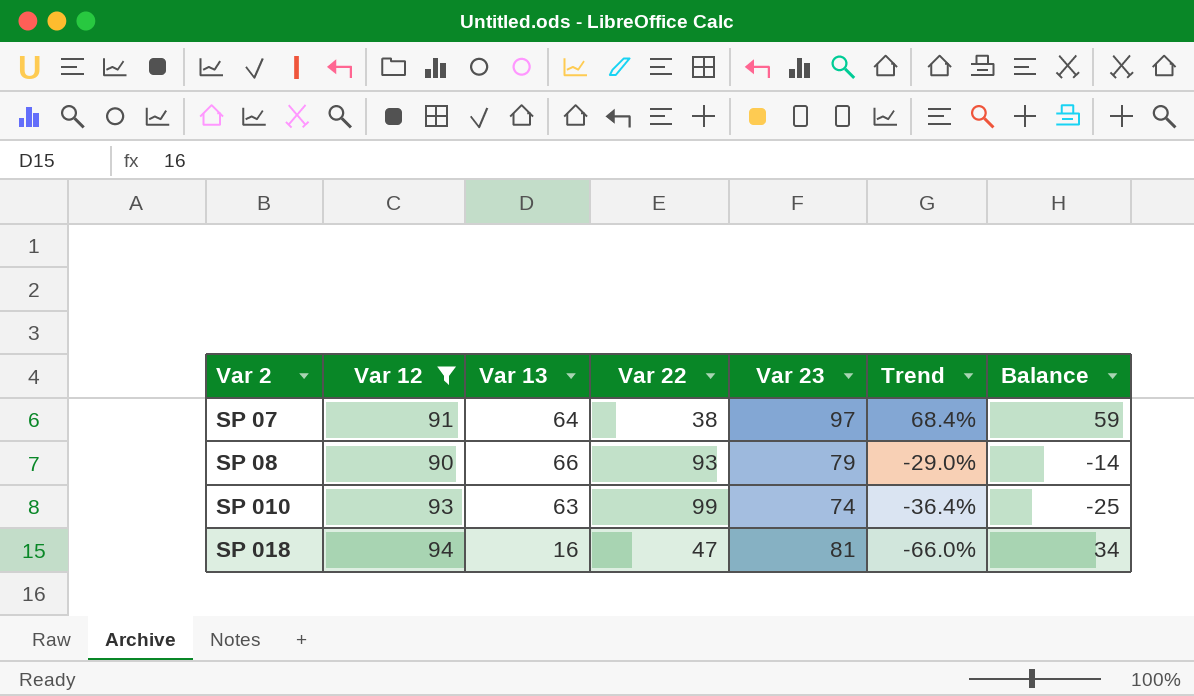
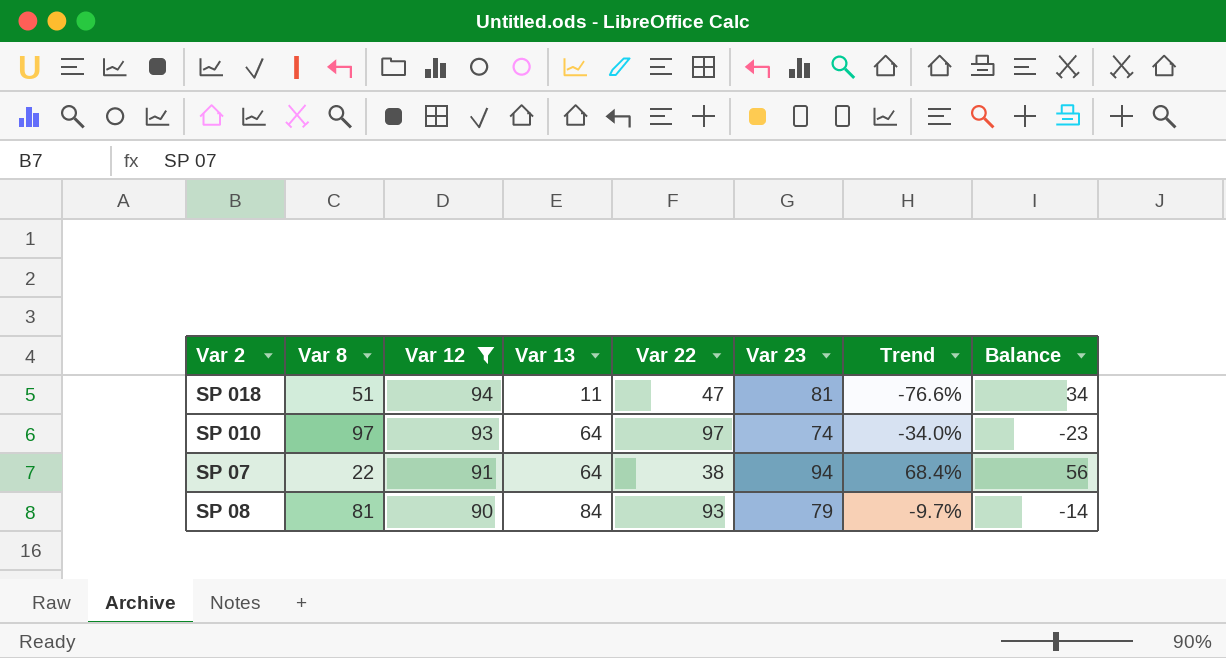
row order: Var 2 ascending -> Var 12 descending
column Var 8 | position: none -> 2
SP 018 | Var 13: 16 -> 11
SP 018 | Trend: -66.0% -> -76.6%
SP 010 | Var 13: 63 -> 64
SP 010 | Var 22: 99 -> 97
SP 010 | Trend: -36.4% -> -34.0%
SP 010 | Balance: -25 -> -23
SP 07 | Var 23: 97 -> 94
SP 07 | Balance: 59 -> 56
SP 08 | Var 13: 66 -> 84
SP 08 | Trend: -29.0% -> -9.7%

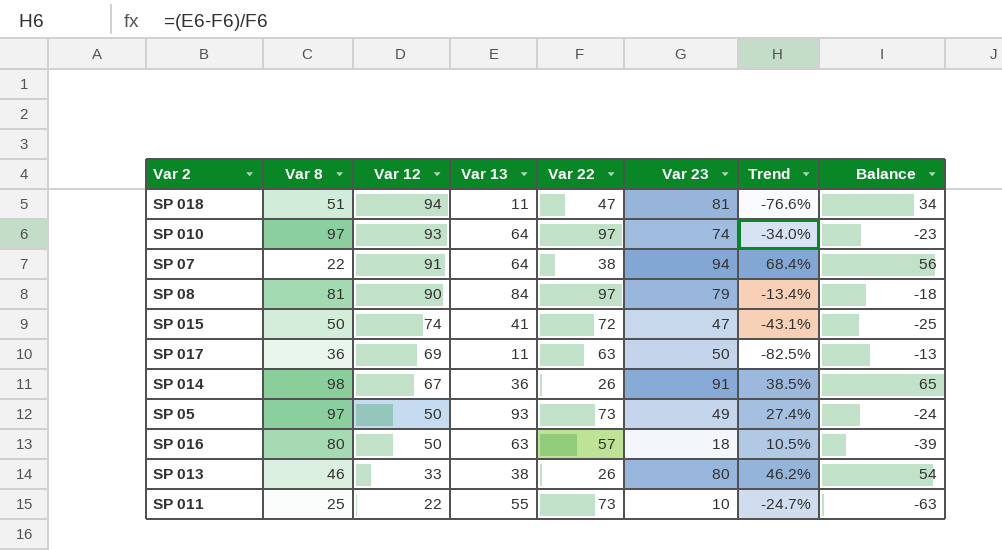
filter: Var 12 >= 90 -> none
SP 08 | Var 22: 93 -> 97
SP 08 | Trend: -9.7% -> -13.4%
SP 08 | Balance: -14 -> -18

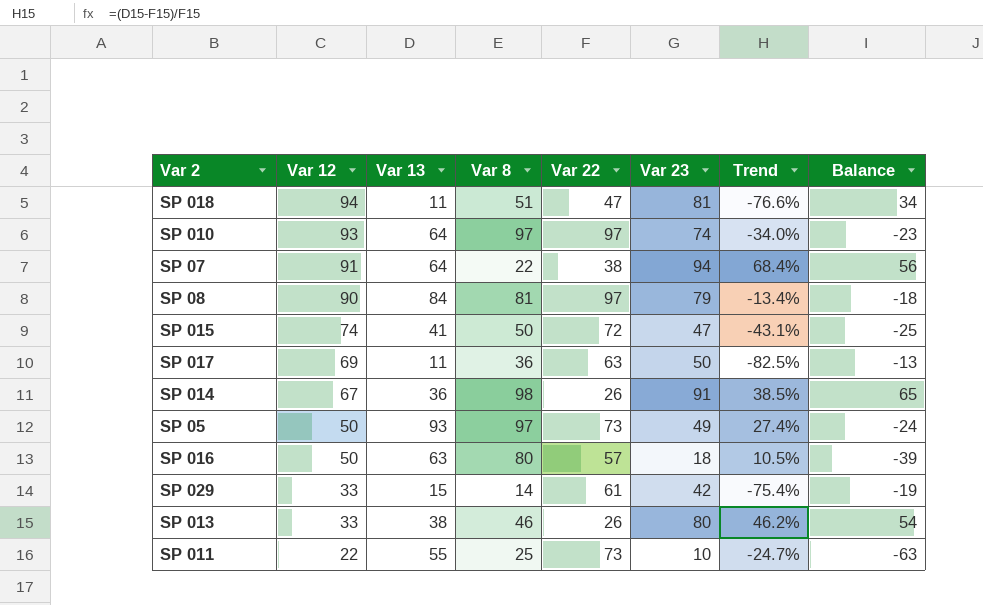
column Var 8 | position: 2 -> 4
row SP 029: none -> 33 | 15 | 14 | 61 | 42 | -75.4% | -19

